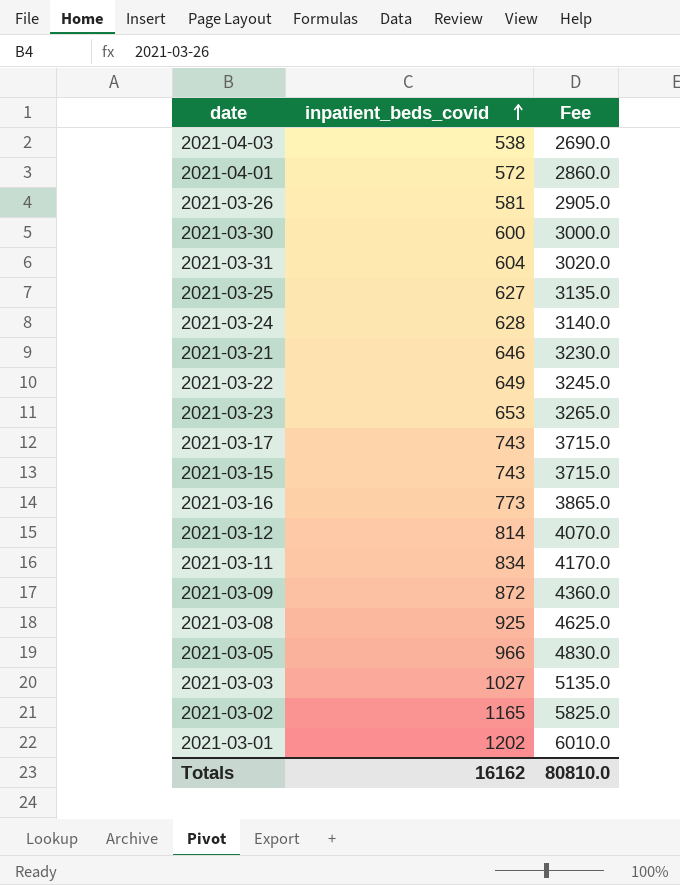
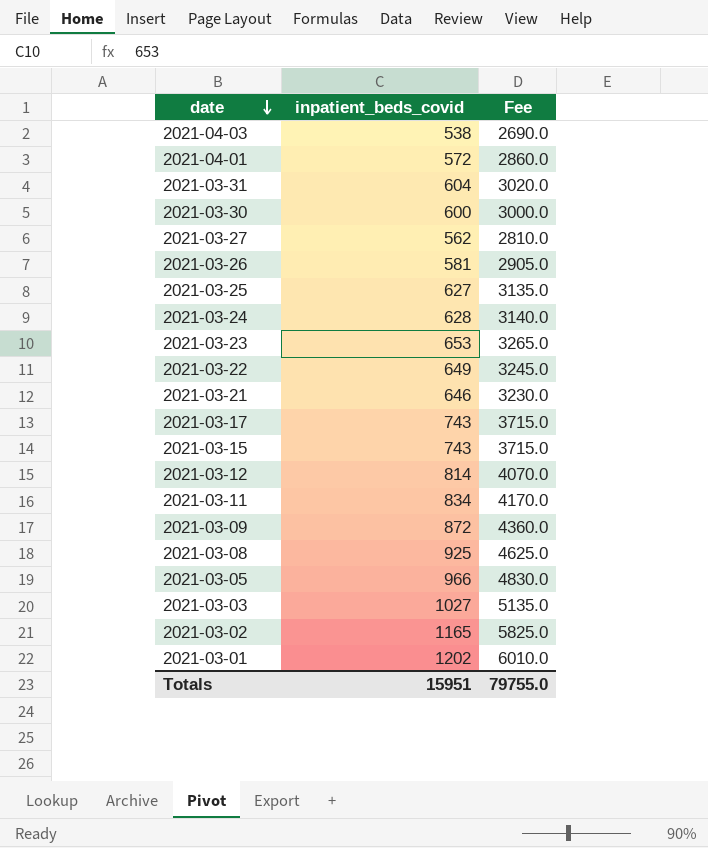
row order: inpatient_beds_covid ascending -> date descending
row 2021-03-16: 773 | 3865.0 -> none
row 2021-03-27: none -> 562 | 2810.0
Totals | inpatient_beds_covid: 16162 -> 15951
Totals | Fee: 80810.0 -> 79755.0

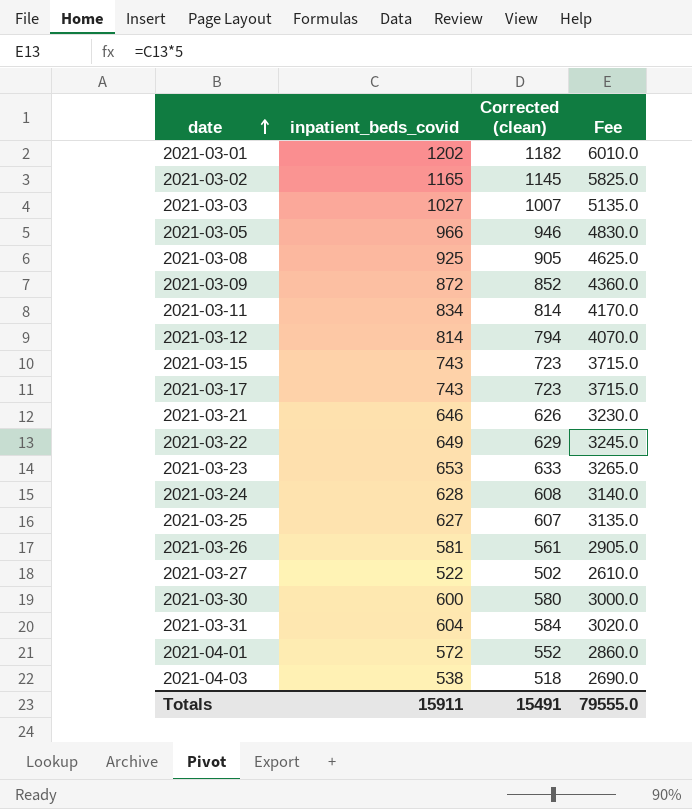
row order: date descending -> date ascending
column Corrected (clean) | formula: none -> [inpatient_beds_covid] - 20
2021-03-27 | inpatient_beds_covid: 562 -> 522
2021-03-27 | Fee: 2810.0 -> 2610.0
Totals | inpatient_beds_covid: 15951 -> 15911
Totals | Fee: 79755.0 -> 79555.0

